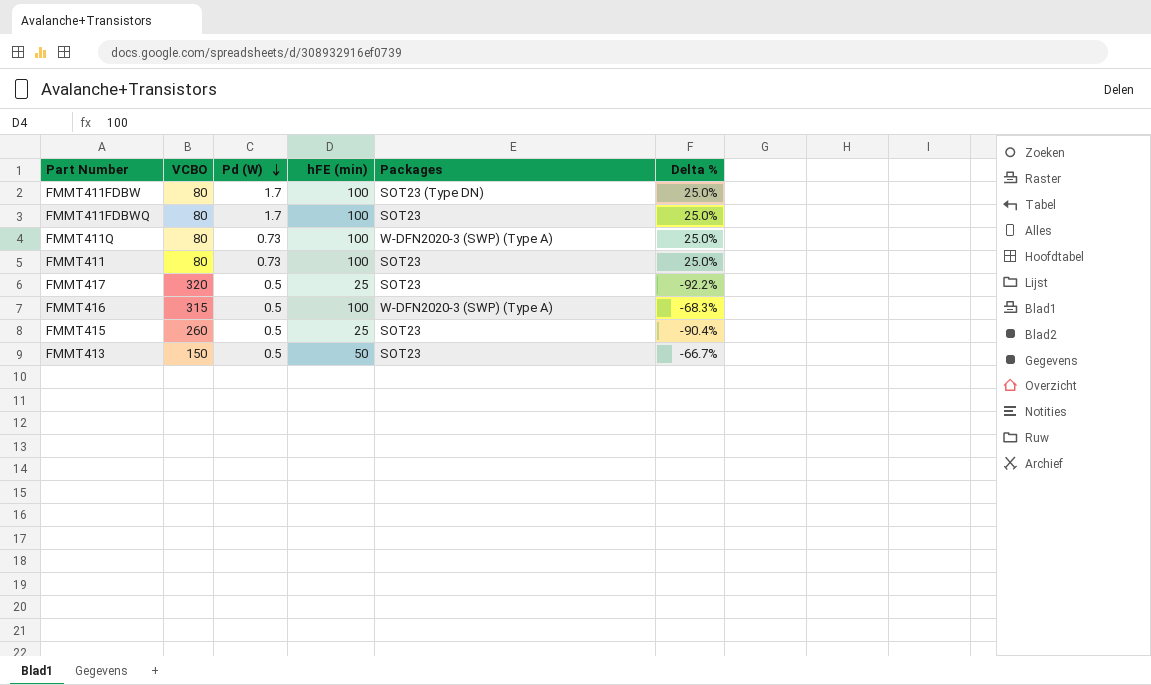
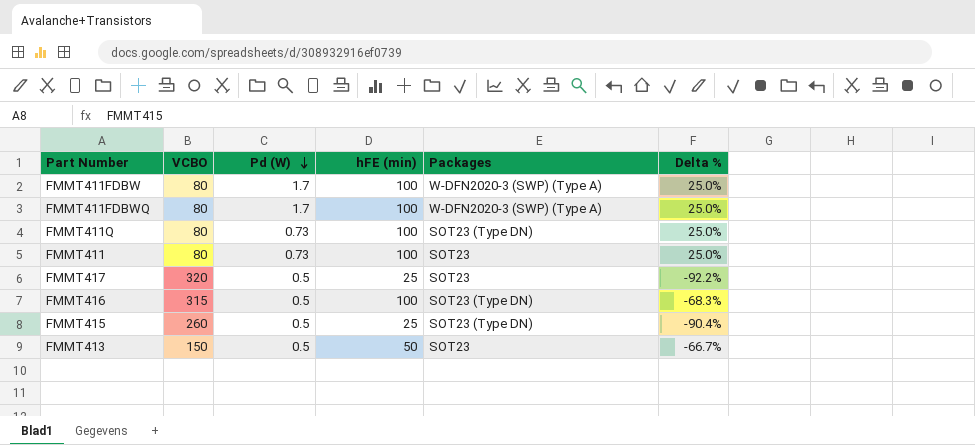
FMMT411FDBW | Packages: SOT23 (Type DN) -> W-DFN2020-3 (SWP) (Type A)
FMMT411FDBWQ | Packages: SOT23 -> W-DFN2020-3 (SWP) (Type A)
FMMT411Q | Packages: W-DFN2020-3 (SWP) (Type A) -> SOT23 (Type DN)
FMMT416 | Packages: W-DFN2020-3 (SWP) (Type A) -> SOT23 (Type DN)
FMMT415 | Packages: SOT23 -> SOT23 (Type DN)

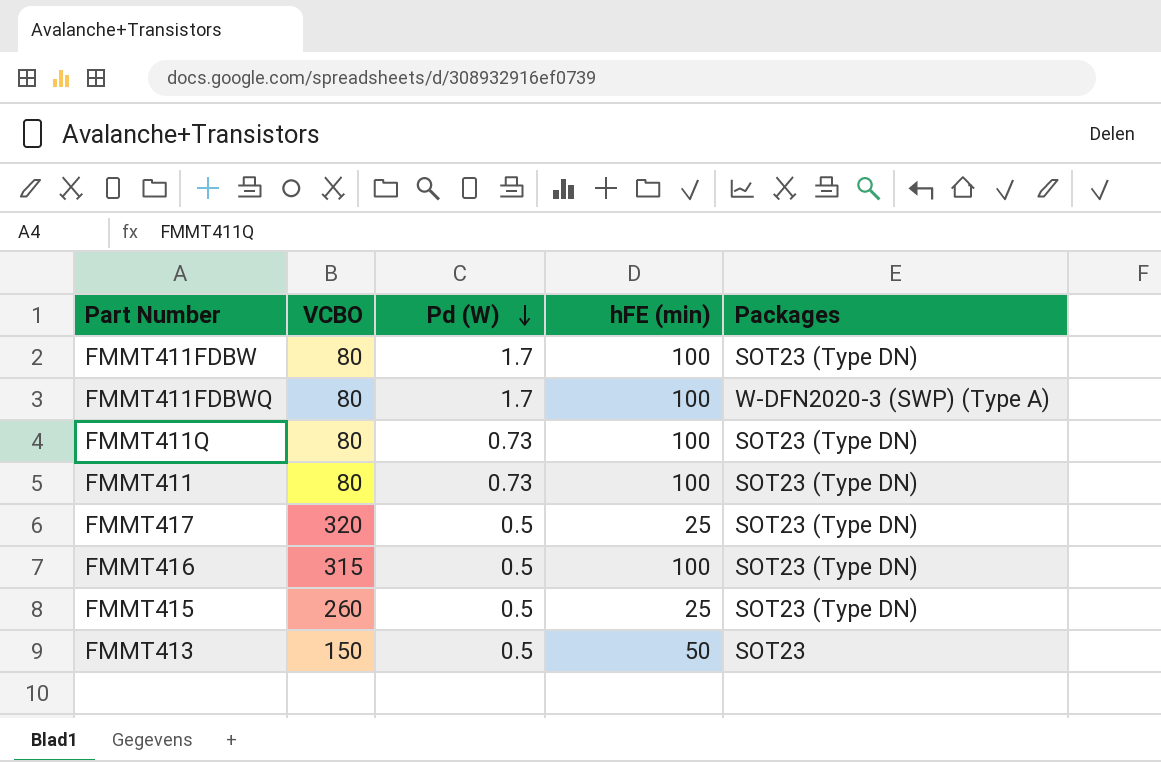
column Delta % | formula: ([hFE (min)] - [VCBO]) / [VCBO] -> none
FMMT411FDBW | Packages: W-DFN2020-3 (SWP) (Type A) -> SOT23 (Type DN)
FMMT411 | Packages: SOT23 -> SOT23 (Type DN)
FMMT417 | Packages: SOT23 -> SOT23 (Type DN)

